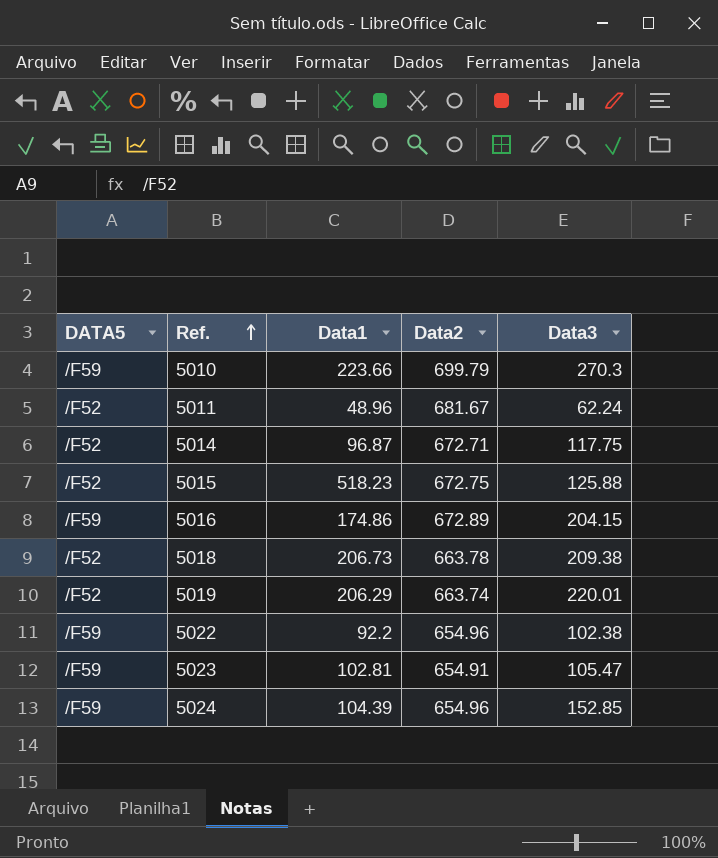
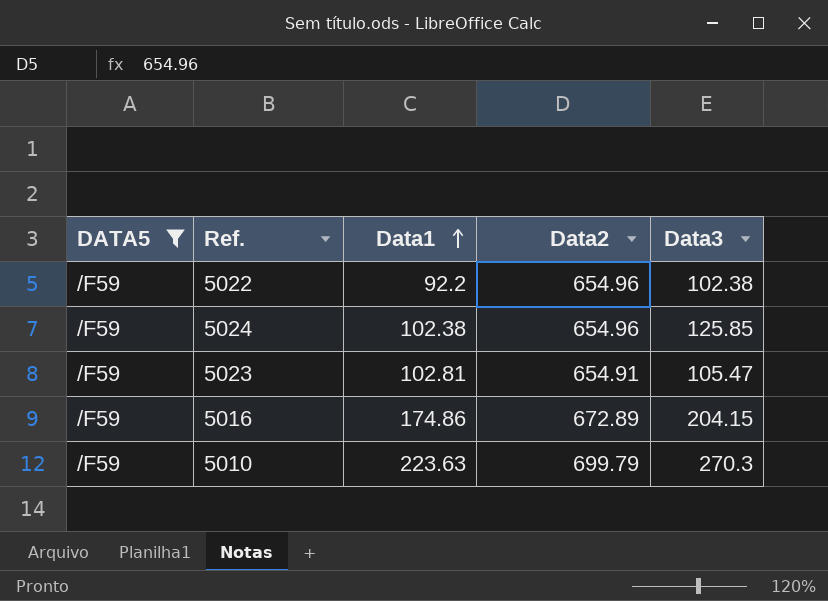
filter: none -> DATA5 = /F59
row order: Ref. ascending -> Data1 ascending
5024 | Data1: 104.39 -> 102.38
5024 | Data3: 152.85 -> 125.85
5010 | Data1: 223.66 -> 223.63

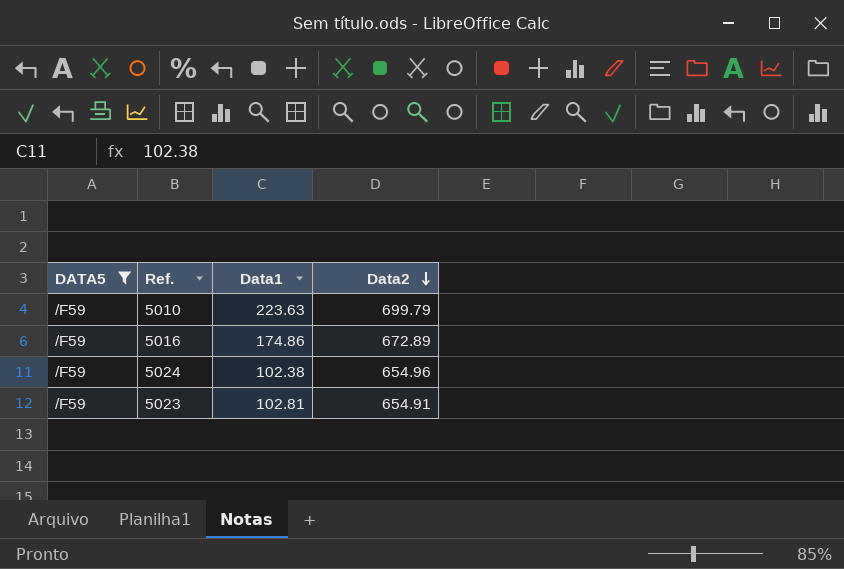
row order: Data1 ascending -> Data2 descending
column Data3 | position: 5 -> none
row 5022: /F59 | 92.2 | 654.96 | 102.38 -> none

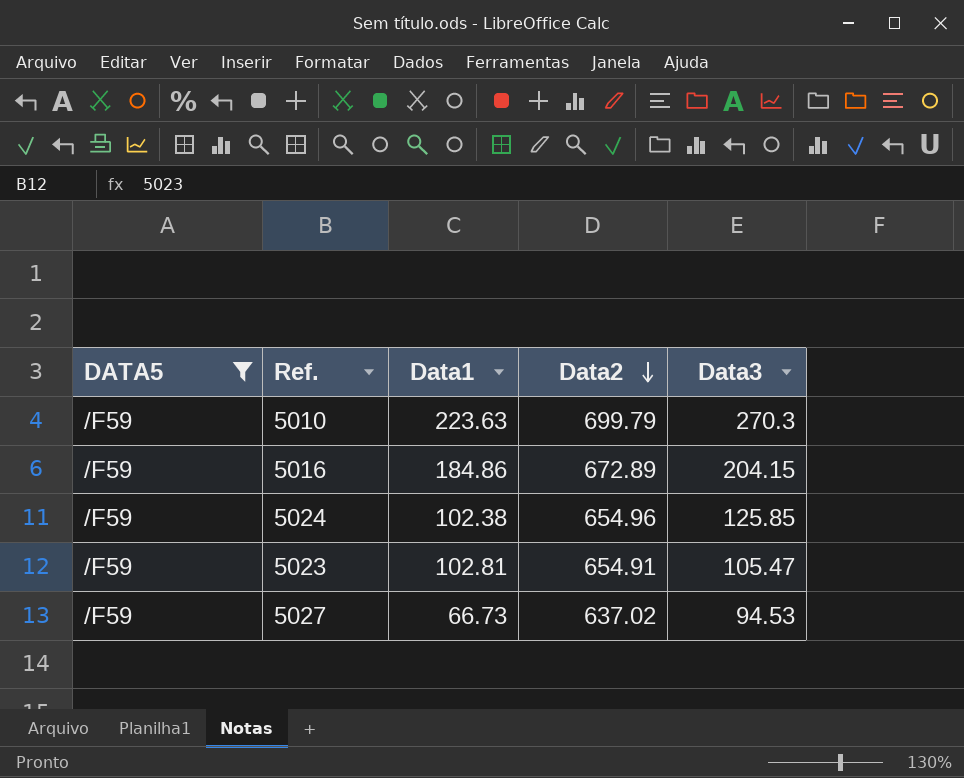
column Data3 | position: none -> 5
5016 | Data1: 174.86 -> 184.86
row 5027: none -> /F59 | 66.73 | 637.02 | 94.53

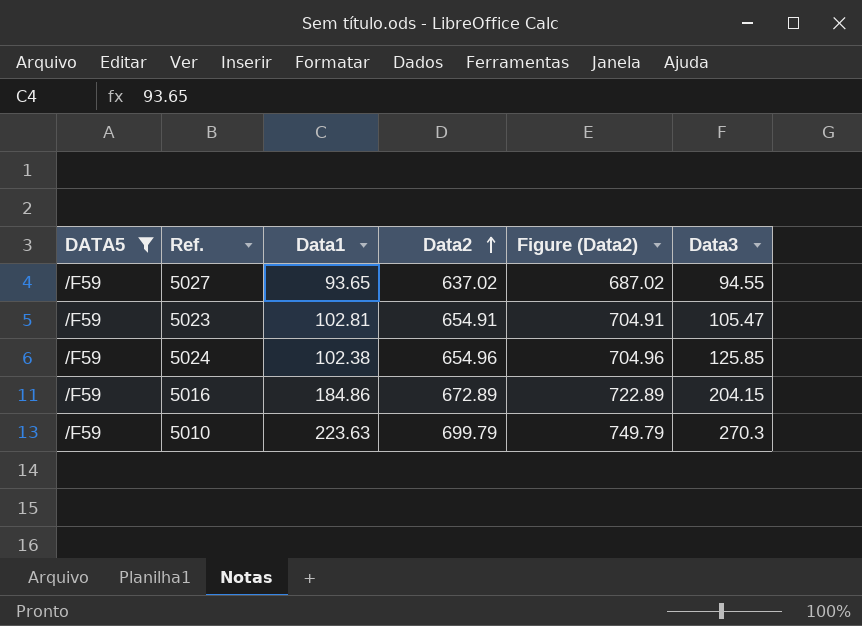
row order: Data2 descending -> Data2 ascending
column Figure (Data2) | formula: none -> [Data2] + 50
5027 | Data1: 66.73 -> 93.65
5027 | Data3: 94.53 -> 94.55

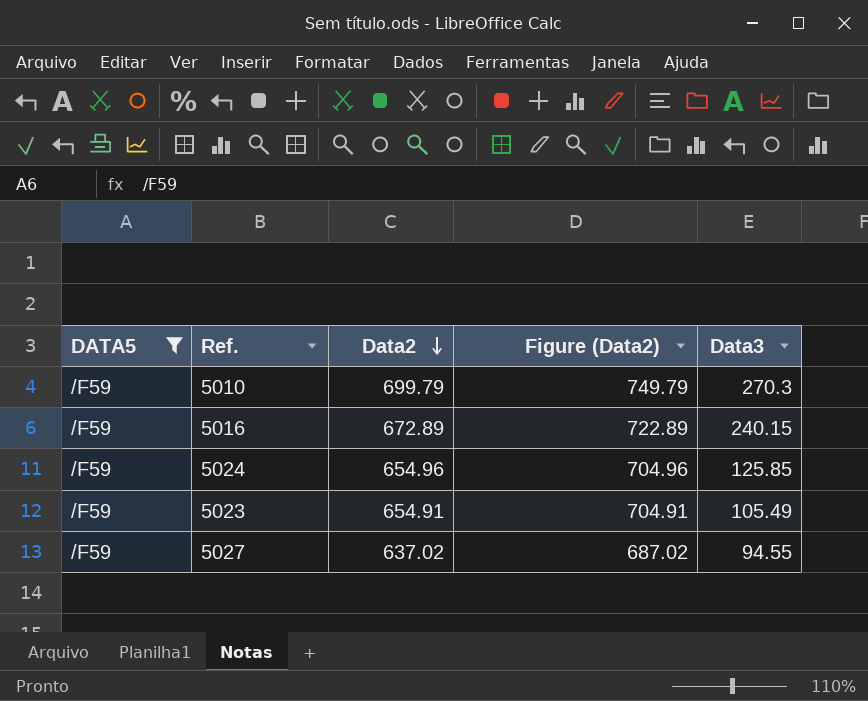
row order: Data2 ascending -> Data2 descending
column Data1 | position: 3 -> none
5016 | Data3: 204.15 -> 240.15
5023 | Data3: 105.47 -> 105.49

